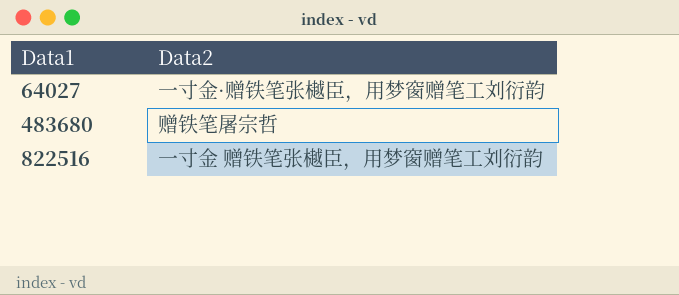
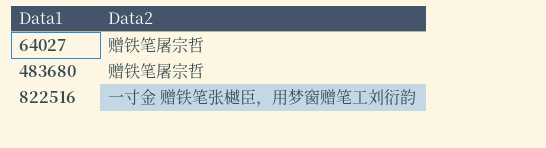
64027 | Data2: 一寸金·赠铁笔张樾臣，用梦窗赠笔工刘衍韵 -> 赠铁笔屠宗哲

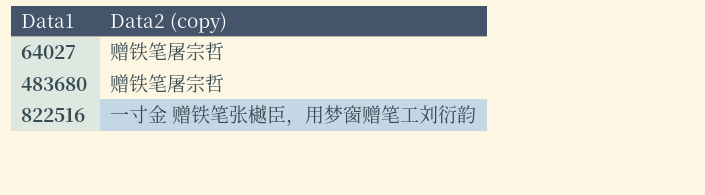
column name: Data2 -> Data2 (copy)

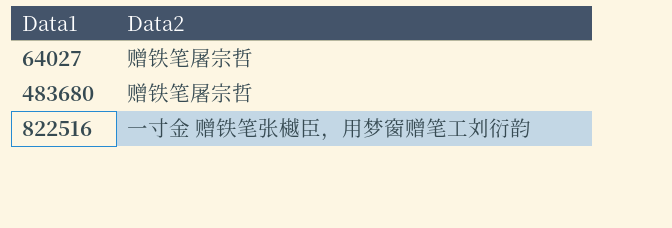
column name: Data2 (copy) -> Data2

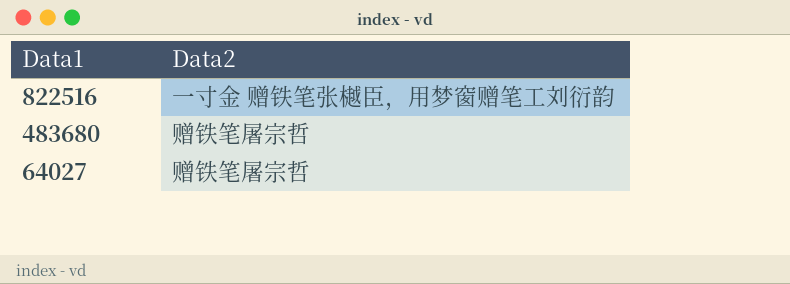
row order: Data1 ascending -> Data1 descending

